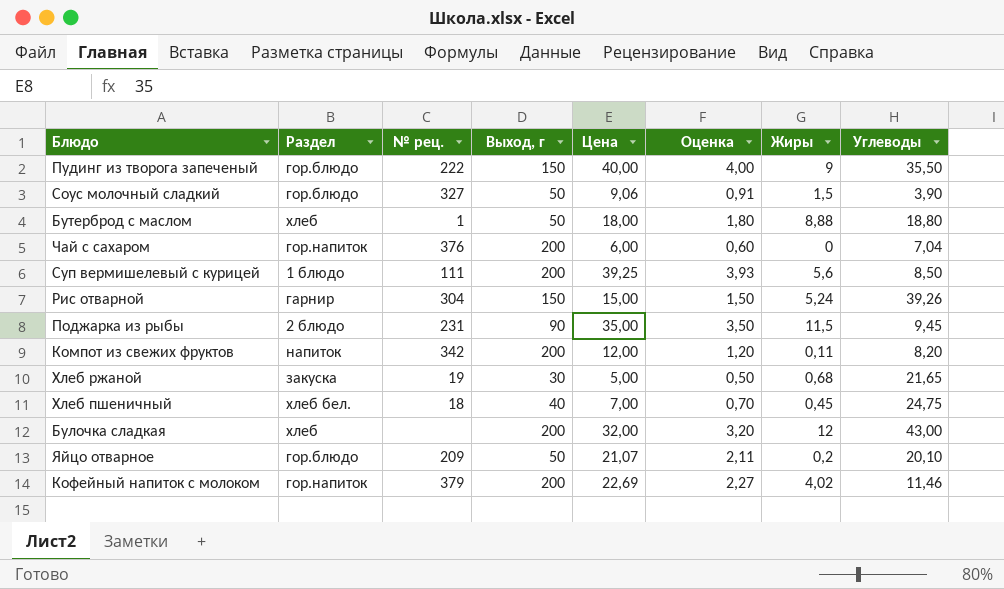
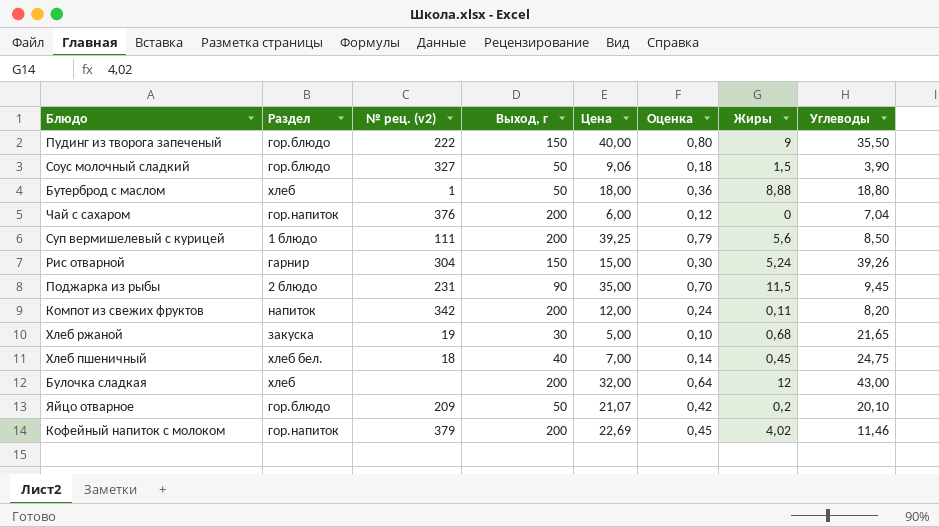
column name: № рец. -> № рец. (v2)
column Оценка | formula: [Цена] * 0,1 -> [Цена] * 0,02

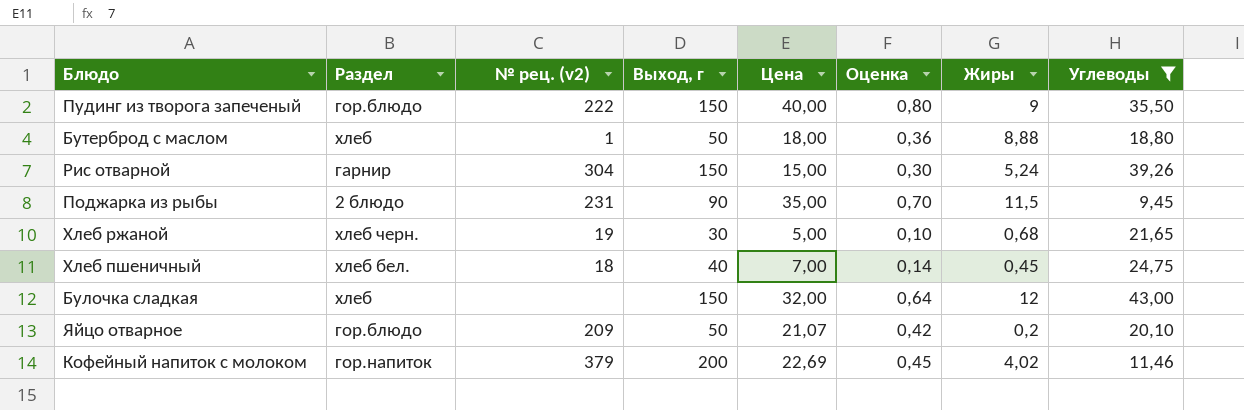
filter: none -> Углеводы >= 9,45
Хлеб ржаной | Раздел: закуска -> хлеб черн.
Булочка сладкая | Выход, г: 200 -> 150

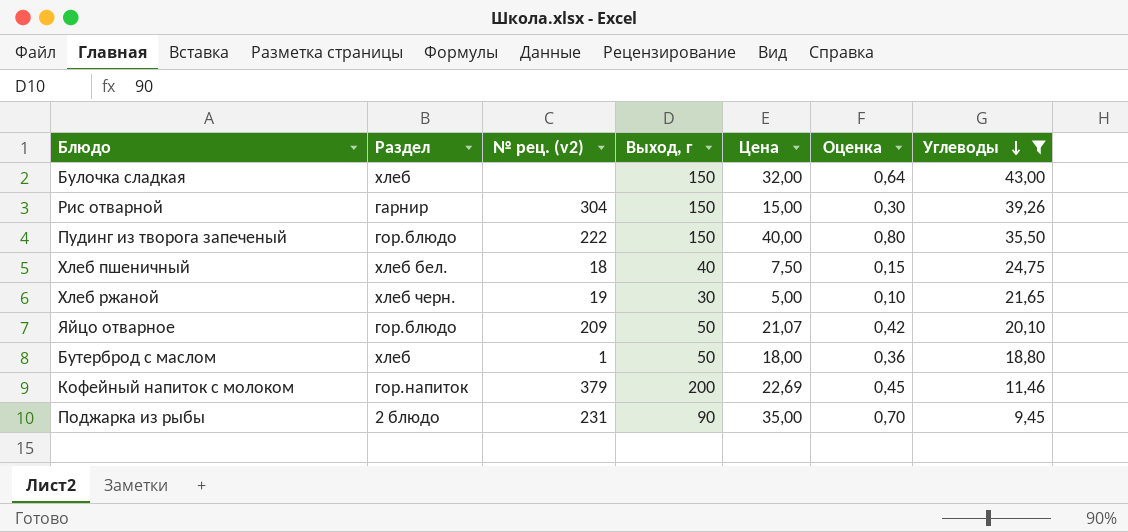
row order: none -> Углеводы descending
column Жиры | position: 7 -> none
Хлеб пшеничный | Цена: 7,00 -> 7,50
Хлеб пшеничный | Оценка: 0,14 -> 0,15

